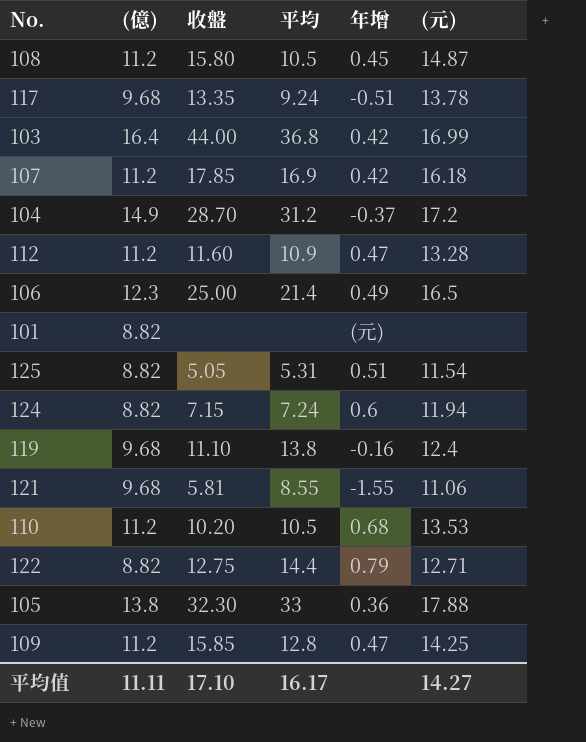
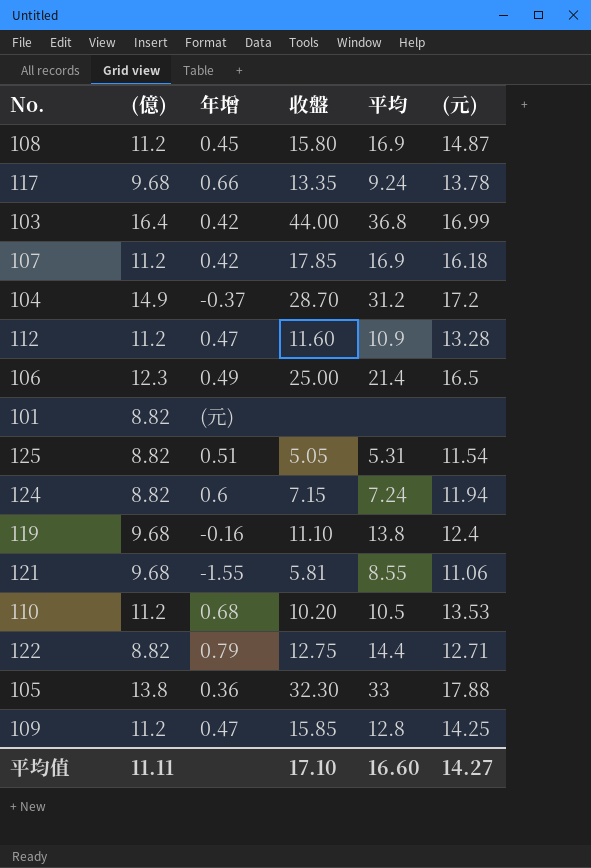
column 年增 | position: 5 -> 3
108 | 平均: 10.5 -> 16.9
117 | 年增: -0.51 -> 0.66
平均值 | 平均: 16.17 -> 16.60

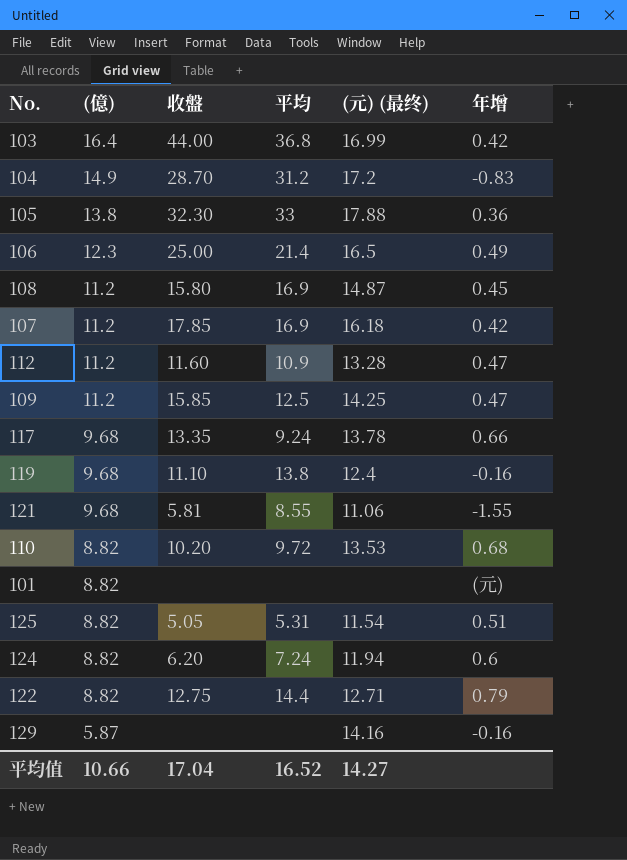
row order: none -> (億) descending
column name: (元) -> (元) (最终)
column 年增 | position: 3 -> 6
104 | 年增: -0.37 -> -0.83
109 | 平均: 12.8 -> 12.5
110 | (億): 11.2 -> 8.82
110 | 平均: 10.5 -> 9.72
124 | 收盤: 7.15 -> 6.20
row 129: none -> 5.87 | none | none | 14.16 | -0.16
平均值 | (億): 11.11 -> 10.66
平均值 | 收盤: 17.10 -> 17.04
平均值 | 平均: 16.60 -> 16.52

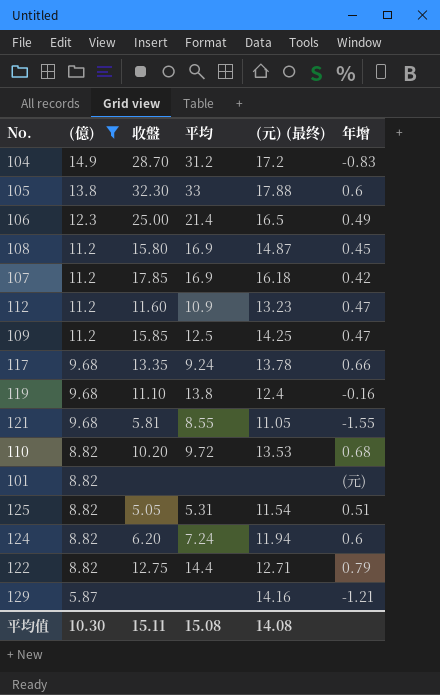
filter: none -> (億) != 16.4
105 | 年增: 0.36 -> 0.6
112 | (元) (最终): 13.28 -> 13.23
121 | (元) (最终): 11.06 -> 11.05
129 | 年增: -0.16 -> -1.21
平均值 | (億): 10.66 -> 10.30
平均值 | 收盤: 17.04 -> 15.11
平均值 | 平均: 16.52 -> 15.08
平均值 | (元) (最终): 14.27 -> 14.08

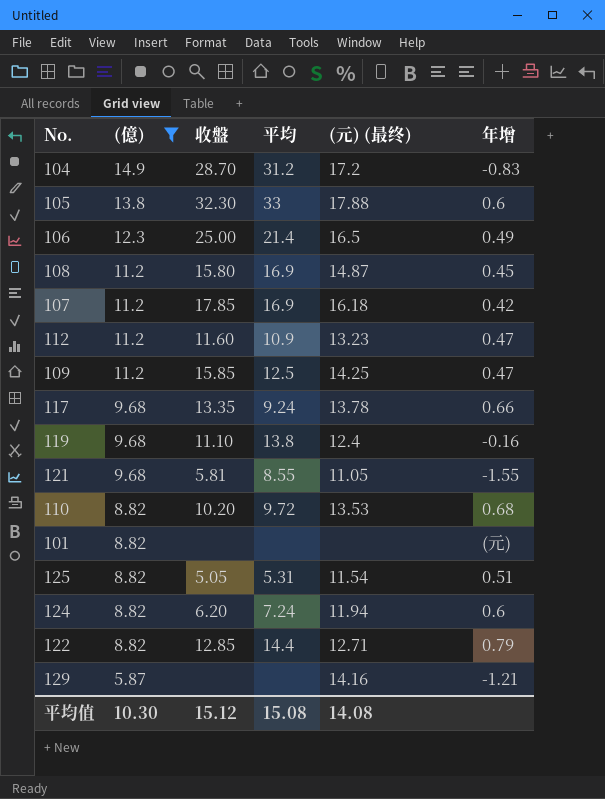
122 | 收盤: 12.75 -> 12.85
平均值 | 收盤: 15.11 -> 15.12

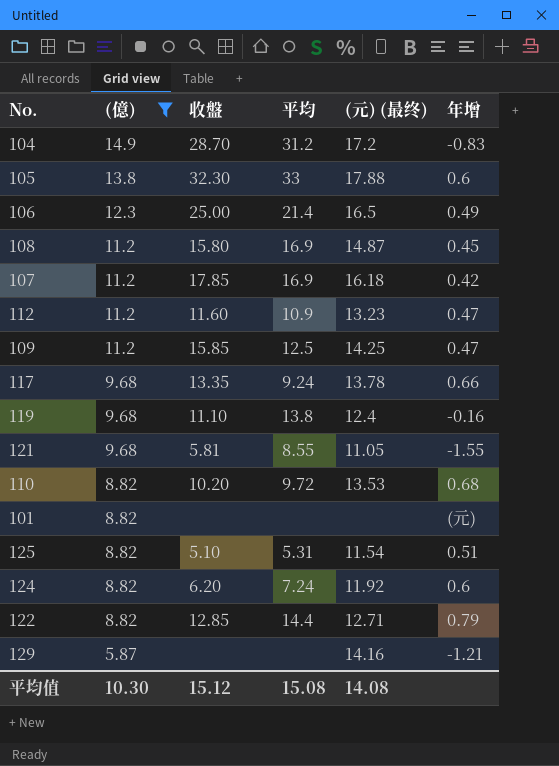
125 | 收盤: 5.05 -> 5.10
124 | (元) (最终): 11.94 -> 11.92

